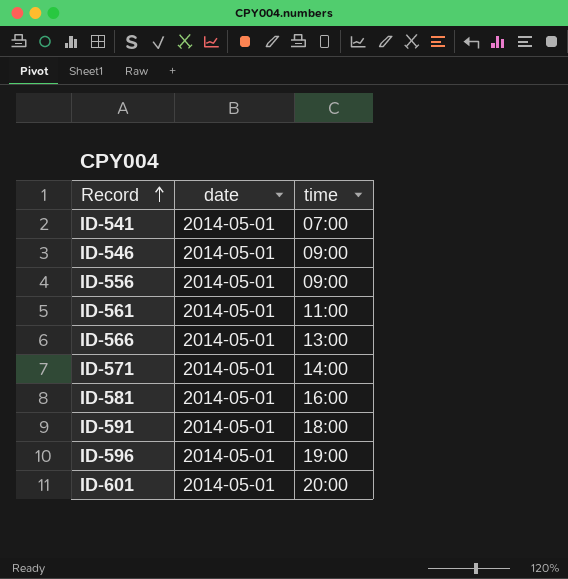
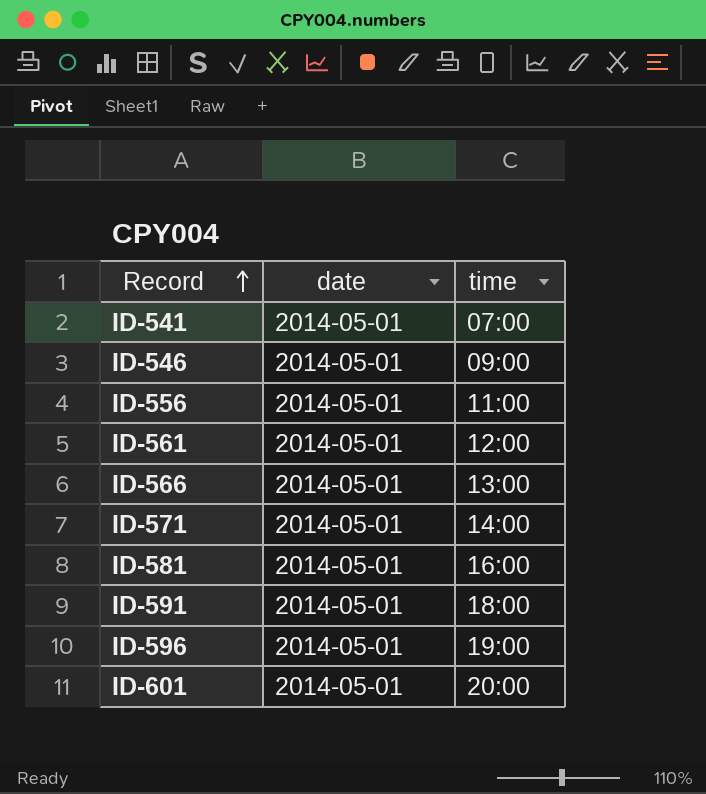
ID-556 | time: 09:00 -> 11:00
ID-561 | time: 11:00 -> 12:00

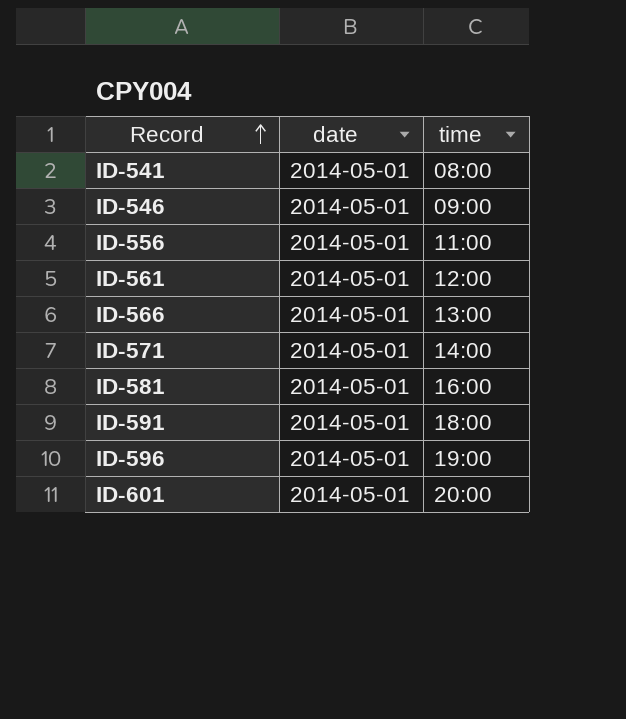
ID-541 | time: 07:00 -> 08:00

